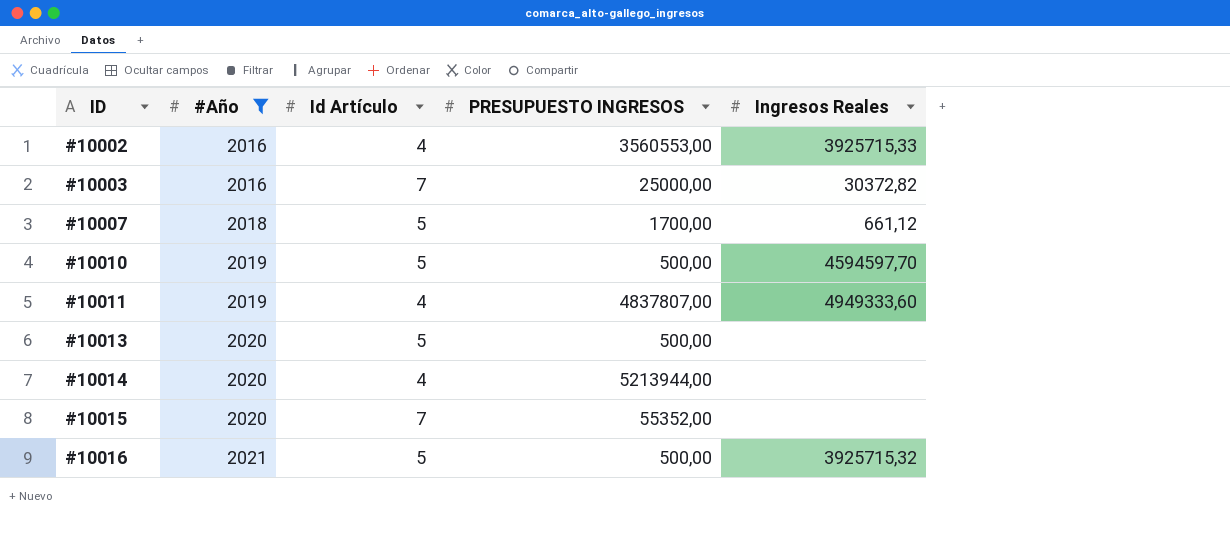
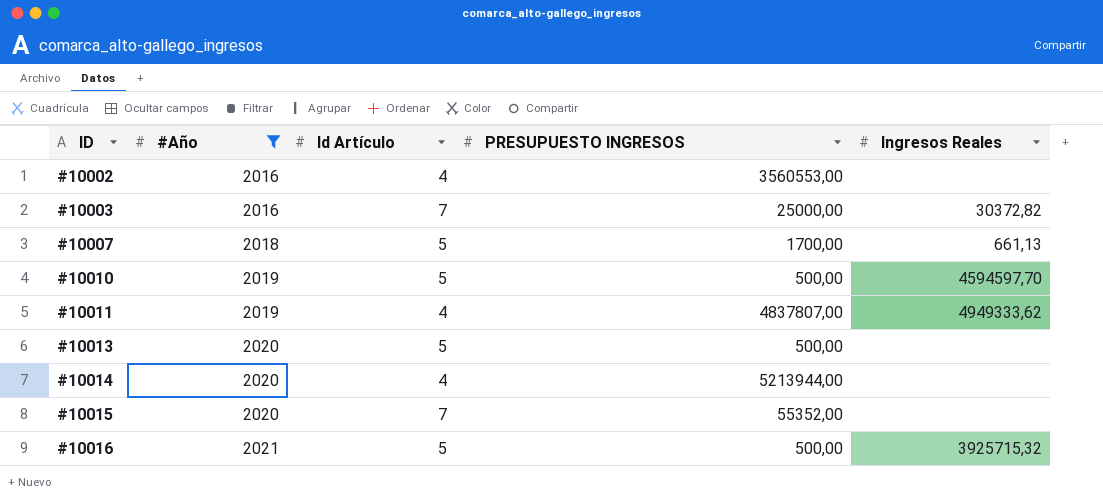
#10002 | Ingresos Reales: 3925715,33 -> none
#10007 | Ingresos Reales: 661,12 -> 661,13
#10011 | Ingresos Reales: 4949333,60 -> 4949333,62

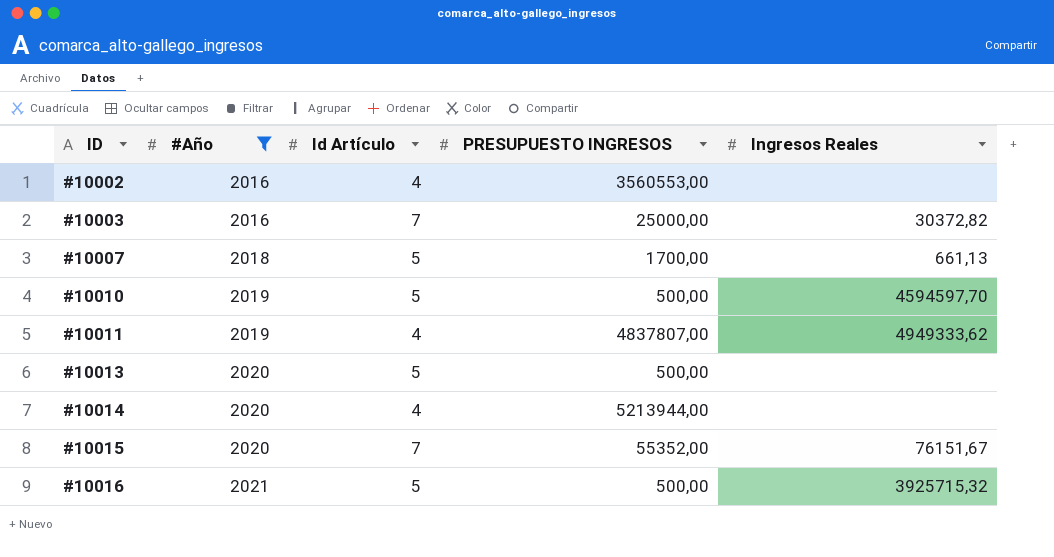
#10015 | Ingresos Reales: none -> 76151,67

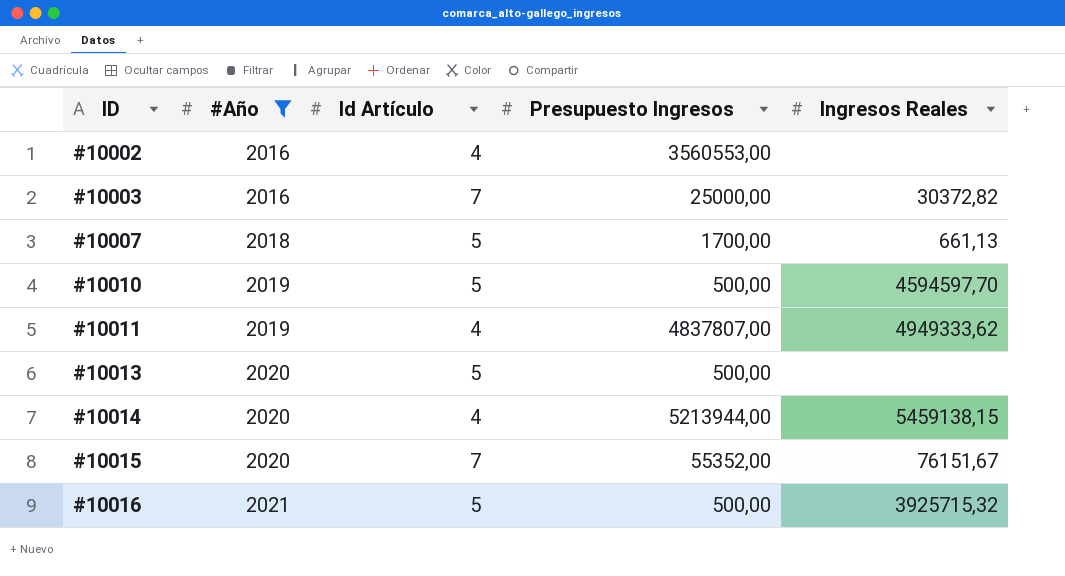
column name: PRESUPUESTO INGRESOS -> Presupuesto Ingresos
#10014 | Ingresos Reales: none -> 5459138,15

